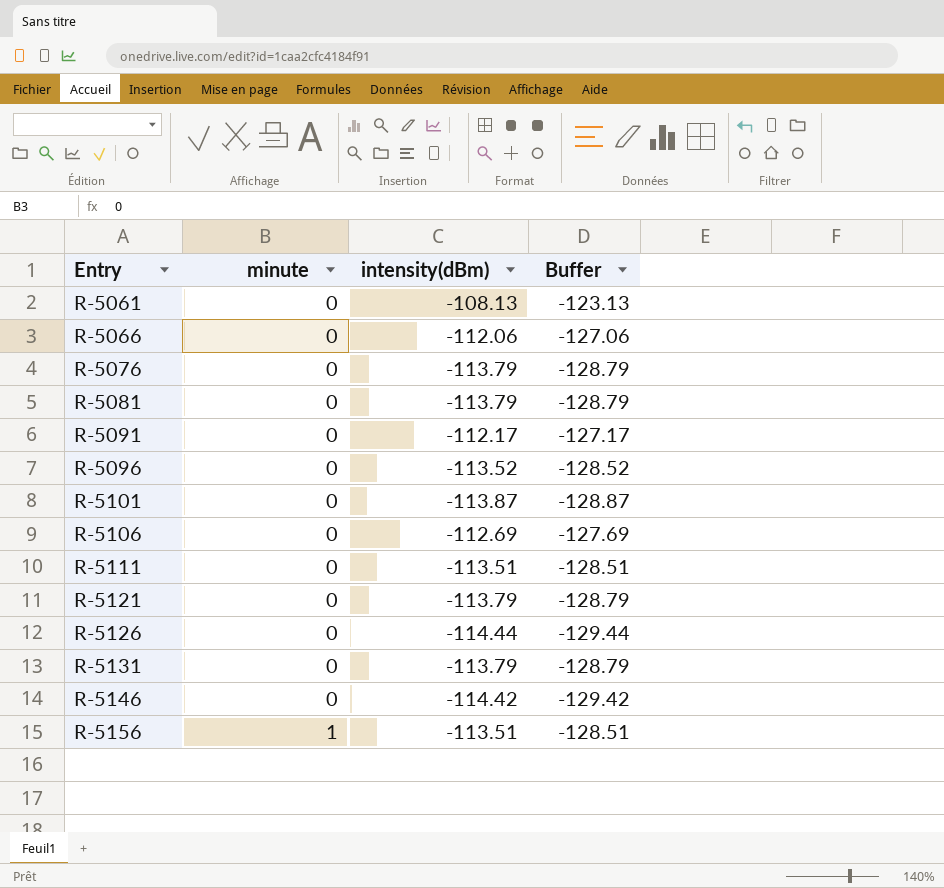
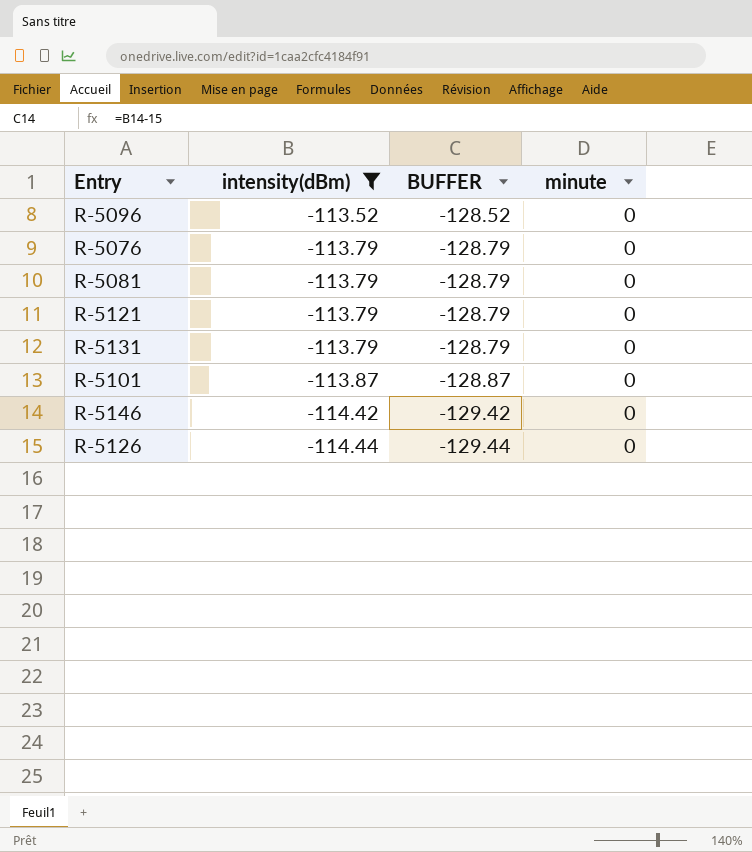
filter: none -> intensity(dBm) <= -113.52
row order: Entry ascending -> intensity(dBm) descending
column name: Buffer -> BUFFER
column minute | position: 2 -> 4

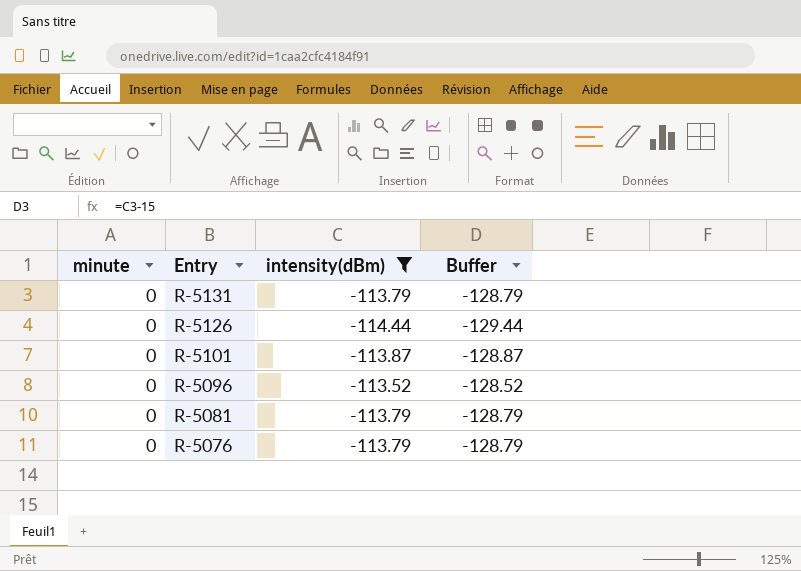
row order: intensity(dBm) descending -> Entry descending
column minute | position: 4 -> 1
column name: BUFFER -> Buffer
row R-5121: -113.79 | -128.79 | 0 -> none
row R-5146: -114.42 | -129.42 | 0 -> none

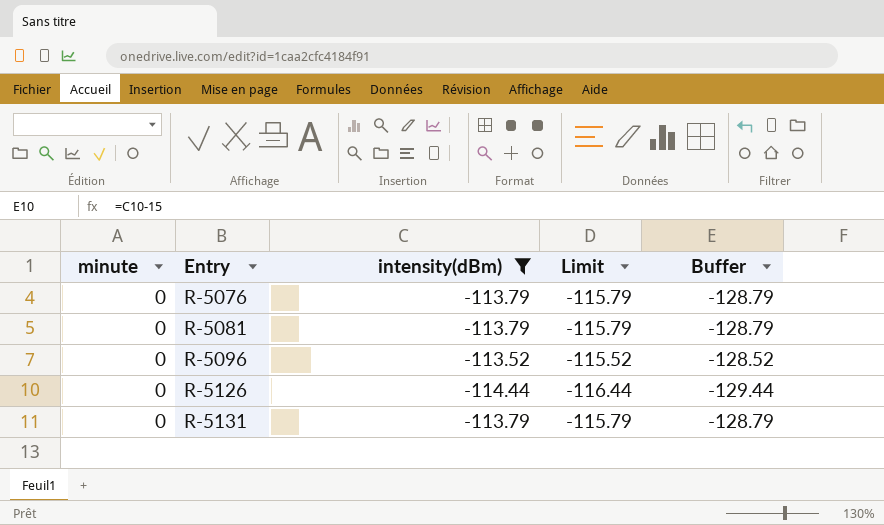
row order: Entry descending -> Entry ascending
column Limit | formula: none -> [intensity(dBm)] - 2
row R-5101: 0 | -113.87 | -128.87 -> none

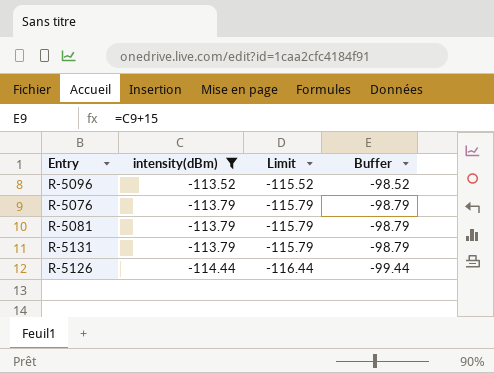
row order: Entry ascending -> intensity(dBm) descending
column minute | position: 1 -> none
column Buffer | formula: [intensity(dBm)] - 15 -> [intensity(dBm)] + 15

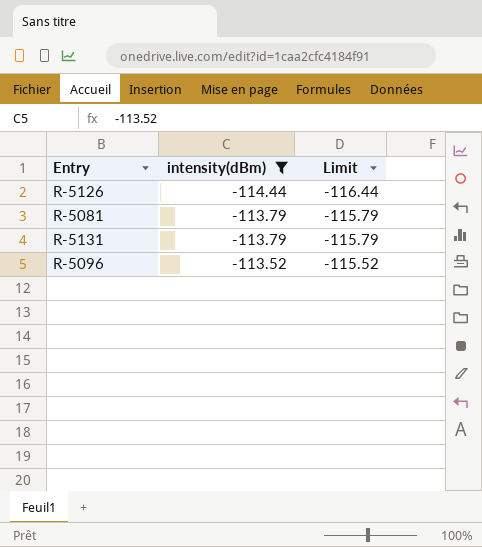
row order: intensity(dBm) descending -> intensity(dBm) ascending
column Buffer | formula: [intensity(dBm)] + 15 -> none
row R-5076: -113.79 | -115.79 | -98.79 -> none

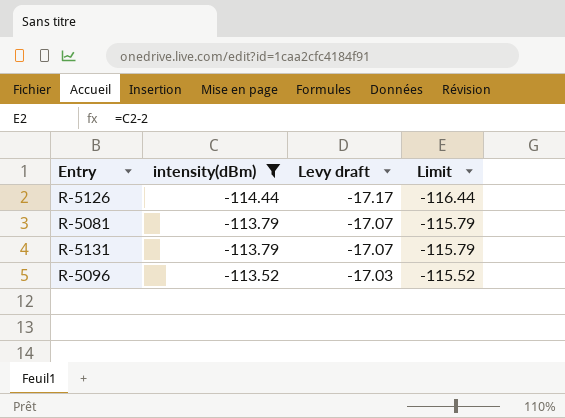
column Levy draft | formula: none -> [intensity(dBm)] * 0.15

